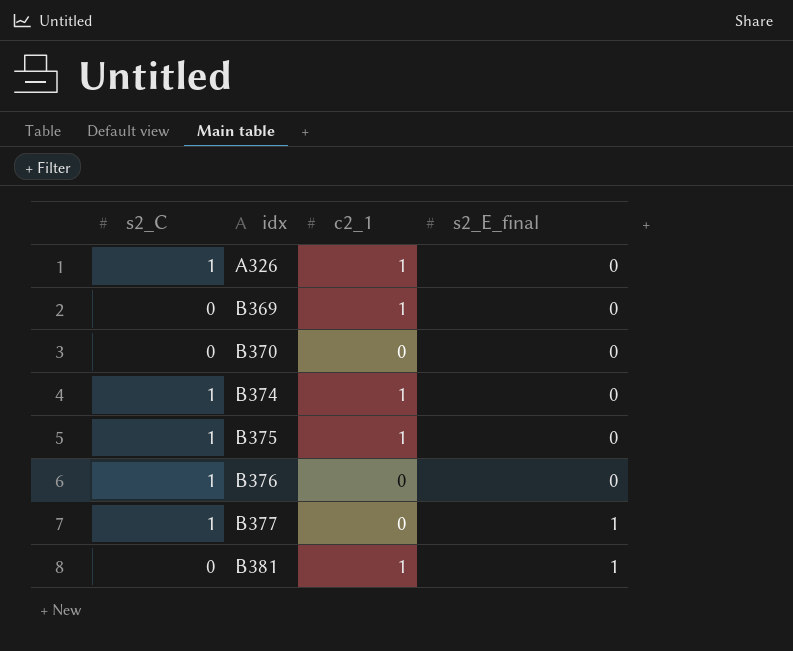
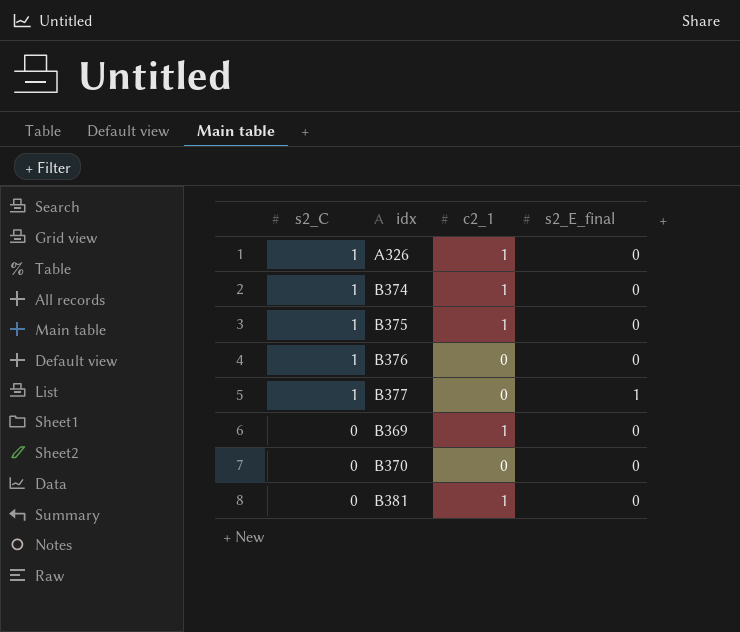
row order: idx ascending -> s2_C descending
B381 | s2_E_final: 1 -> 0

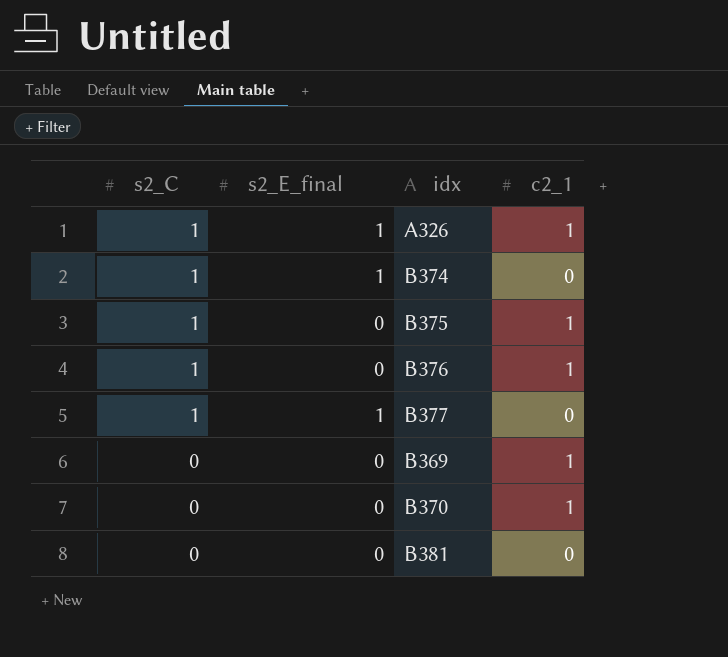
column s2_E_final | position: 4 -> 2
A326 | s2_E_final: 0 -> 1
B374 | s2_E_final: 0 -> 1
B374 | c2_1: 1 -> 0
B376 | c2_1: 0 -> 1
B370 | c2_1: 0 -> 1
B381 | c2_1: 1 -> 0

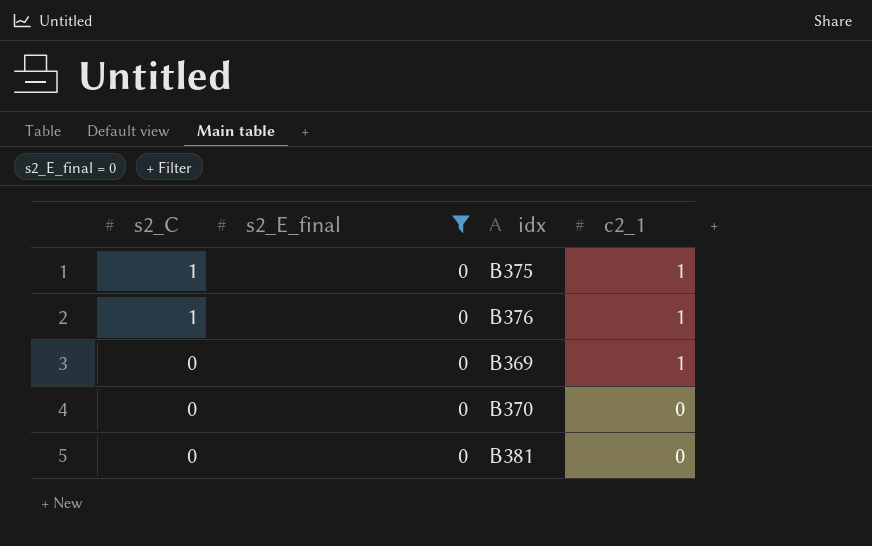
filter: none -> s2_E_final = 0
B370 | c2_1: 1 -> 0

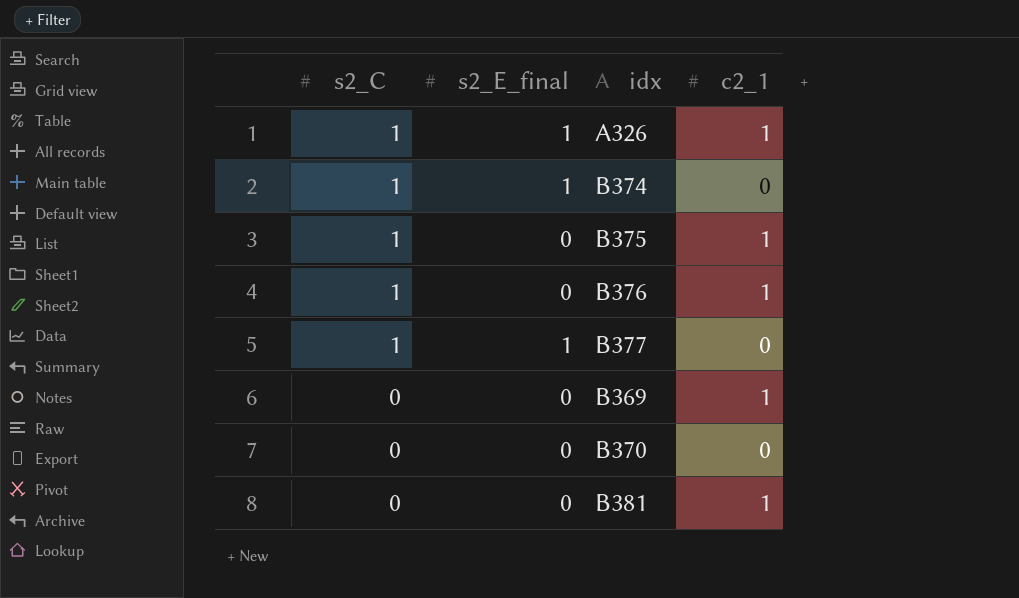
filter: s2_E_final = 0 -> none
B381 | c2_1: 0 -> 1

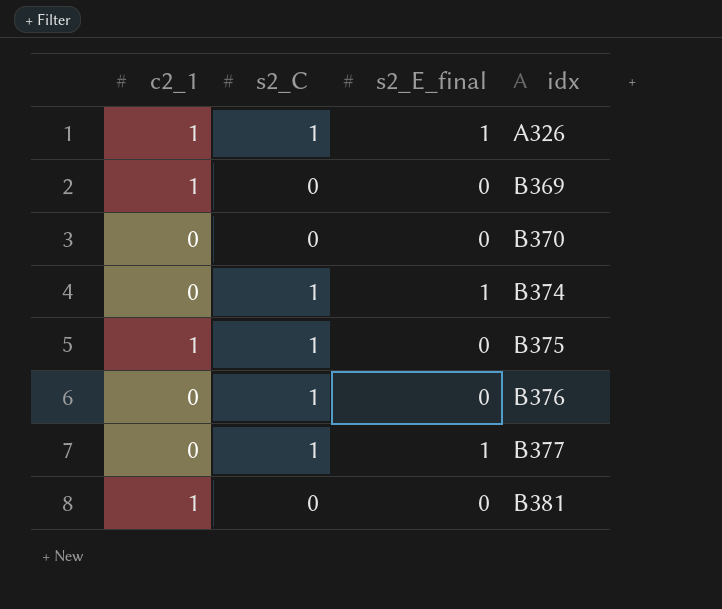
row order: s2_C descending -> idx ascending
column c2_1 | position: 4 -> 1
B376 | c2_1: 1 -> 0

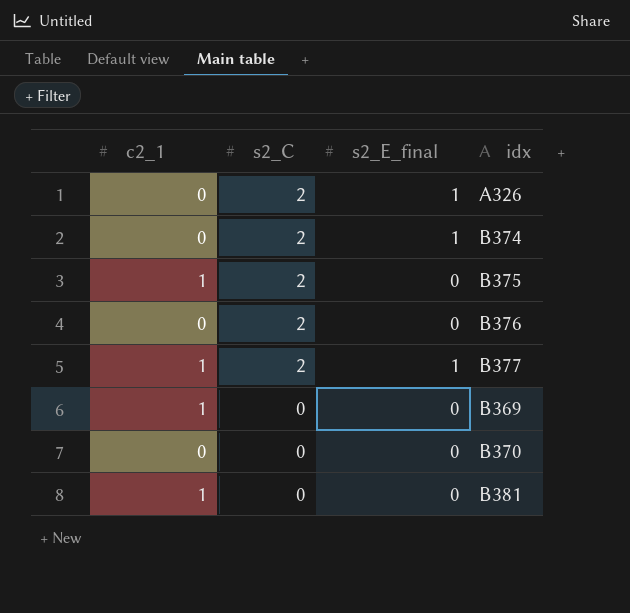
row order: idx ascending -> s2_C descending
A326 | c2_1: 1 -> 0
A326 | s2_C: 1 -> 2
B374 | s2_C: 1 -> 2
B375 | s2_C: 1 -> 2
B376 | s2_C: 1 -> 2
B377 | c2_1: 0 -> 1
B377 | s2_C: 1 -> 2

